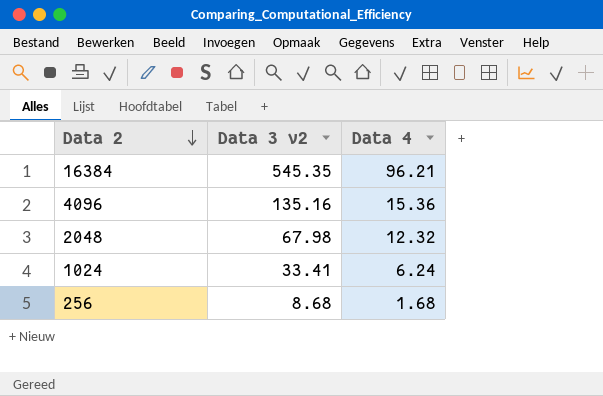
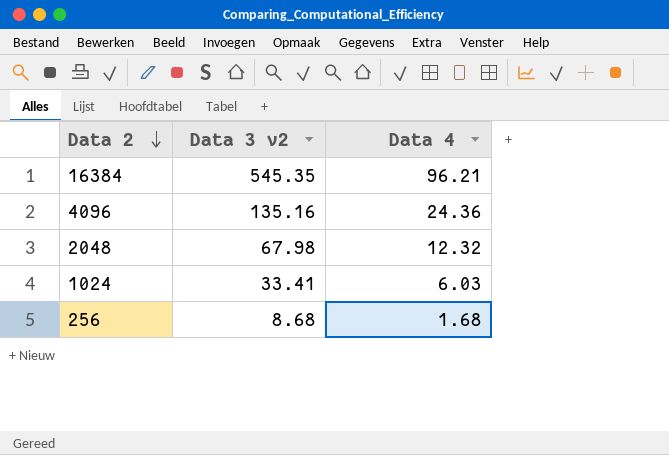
4096 | Data 4: 15.36 -> 24.36
1024 | Data 4: 6.24 -> 6.03

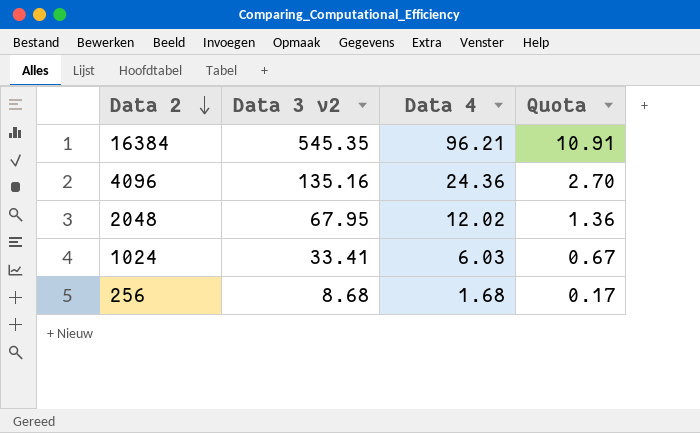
column Quota | formula: none -> [Data 3 v2] * 0.02
2048 | Data 3 v2: 67.98 -> 67.95
2048 | Data 4: 12.32 -> 12.02

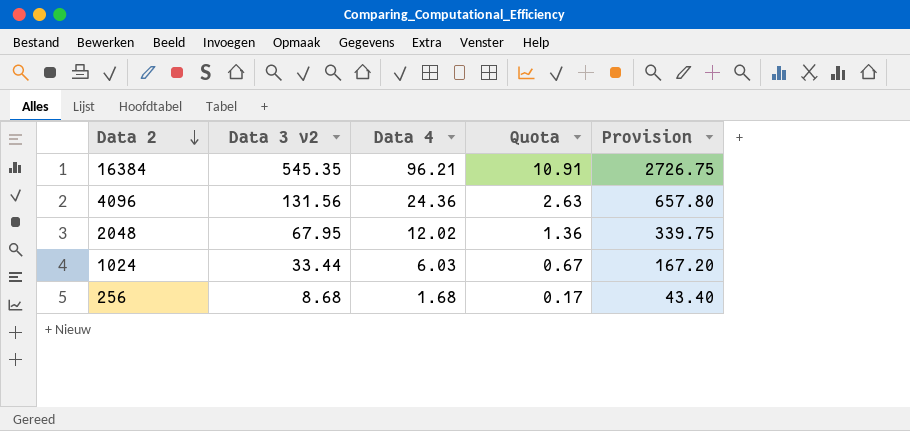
column Provision | formula: none -> [Data 3 v2] * 5
4096 | Data 3 v2: 135.16 -> 131.56
4096 | Quota: 2.70 -> 2.63
1024 | Data 3 v2: 33.41 -> 33.44

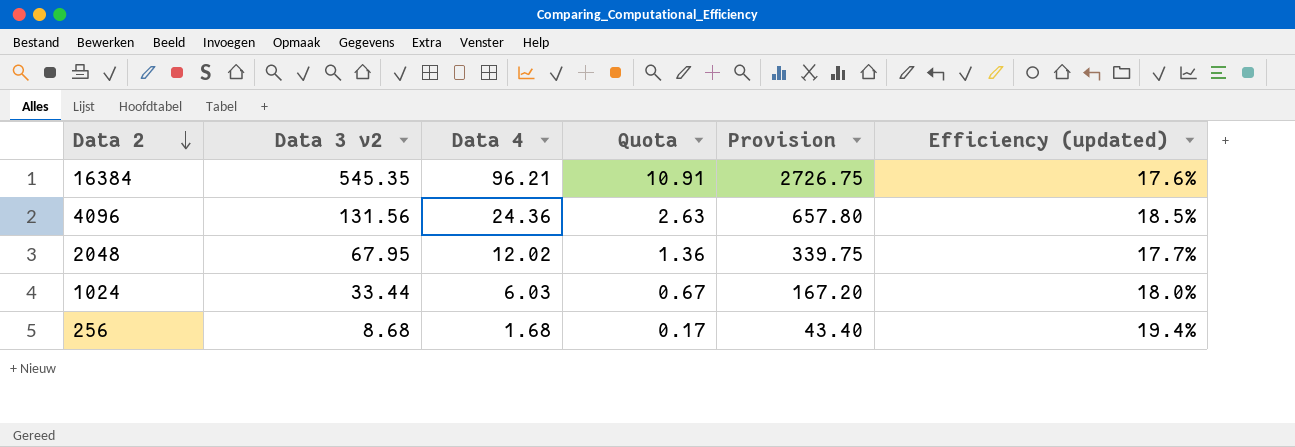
column Efficiency (updated) | formula: none -> [Data 4] / [Data 3 v2]

